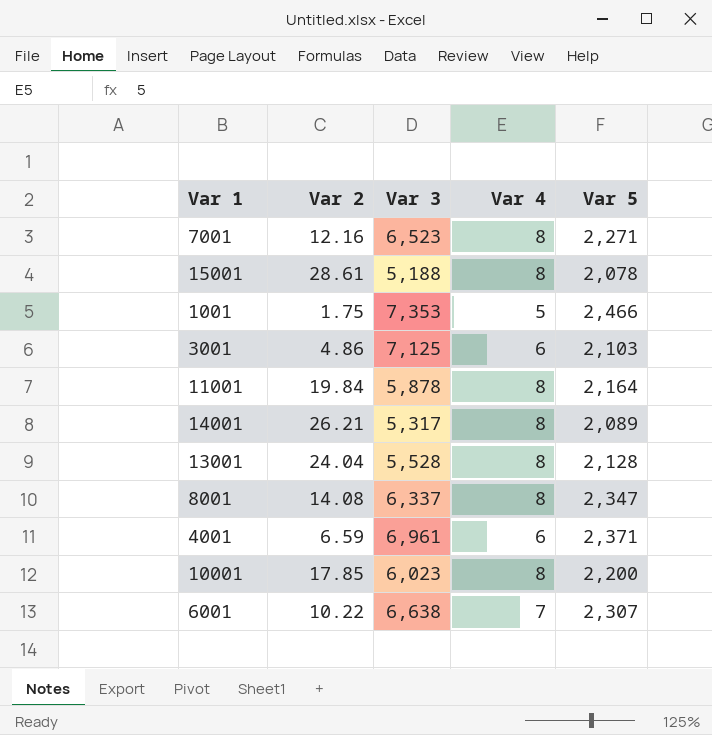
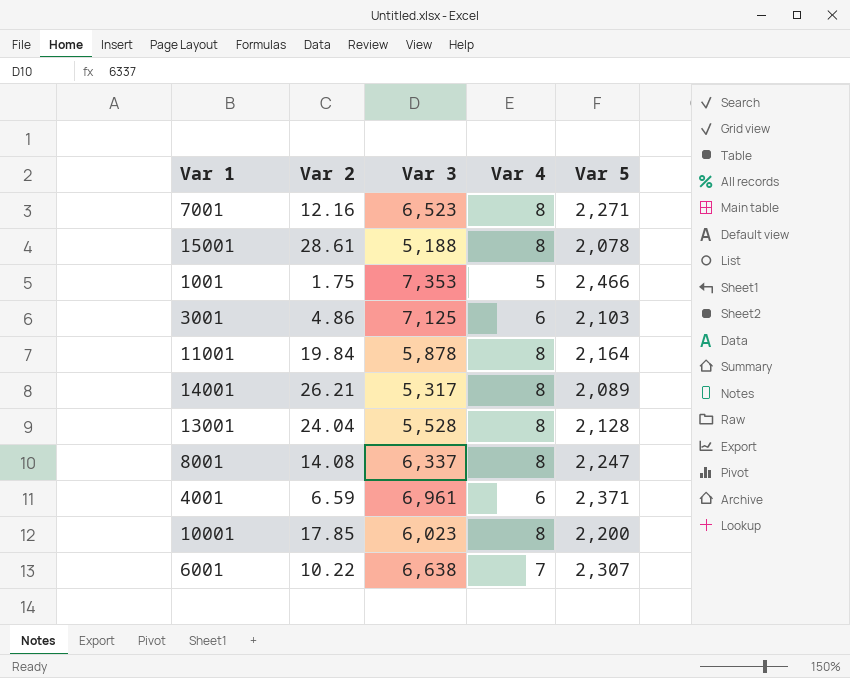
8001 | Var 5: 2,347 -> 2,247

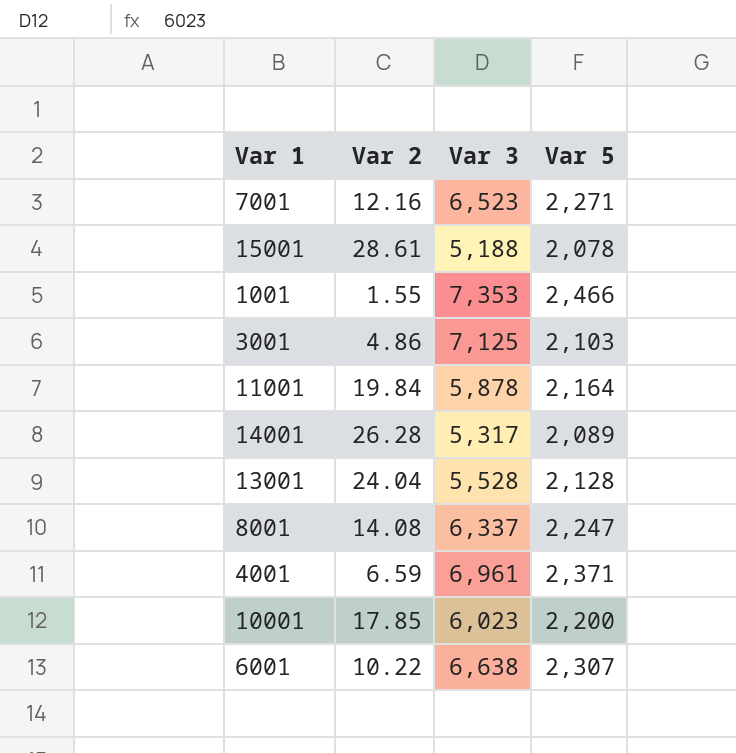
column Var 4 | position: 4 -> none
1001 | Var 2: 1.75 -> 1.55
14001 | Var 2: 26.21 -> 26.28

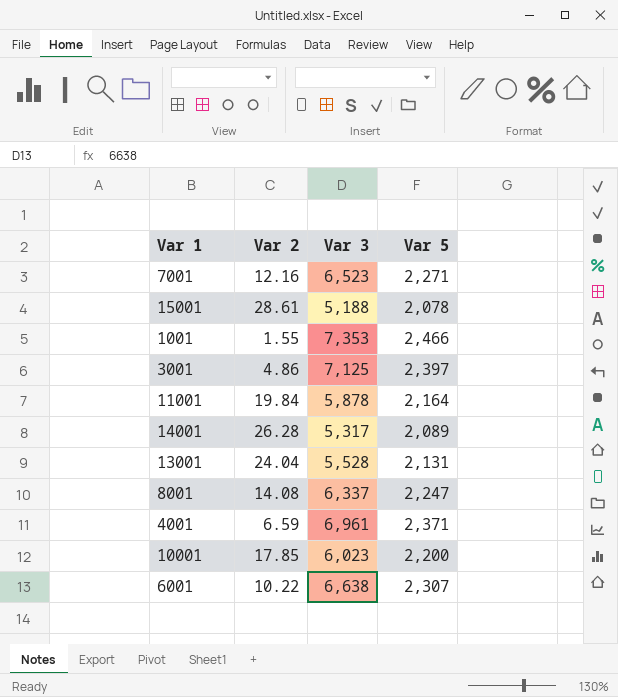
3001 | Var 5: 2,103 -> 2,397
13001 | Var 5: 2,128 -> 2,131

